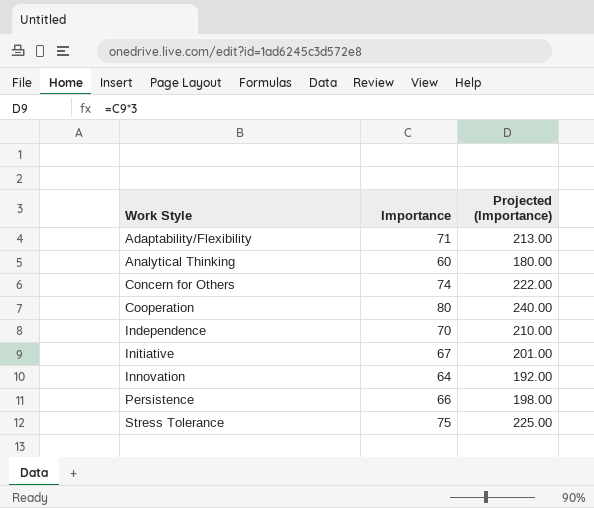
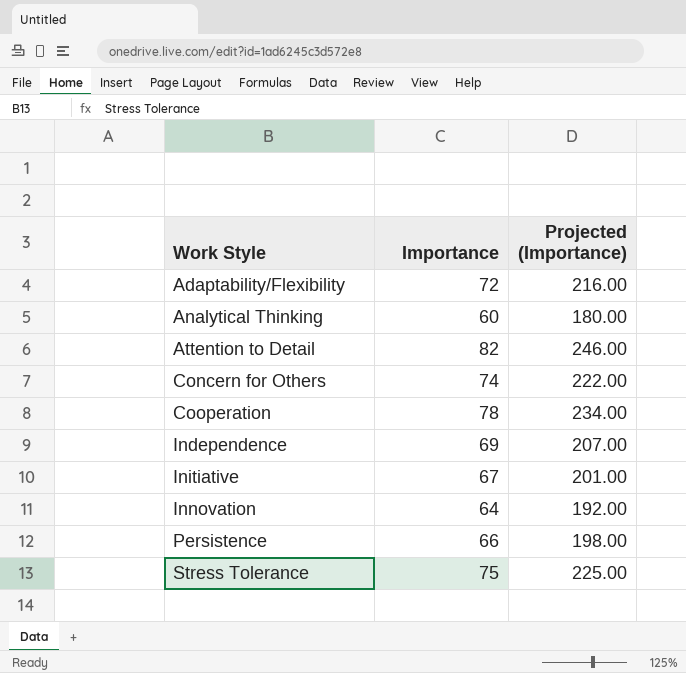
Adaptability/Flexibility | Importance: 71 -> 72
Adaptability/Flexibility | Projected (Importance): 213.00 -> 216.00
row Attention to Detail: none -> 82 | 246.00
Cooperation | Importance: 80 -> 78
Cooperation | Projected (Importance): 240.00 -> 234.00
Independence | Importance: 70 -> 69
Independence | Projected (Importance): 210.00 -> 207.00

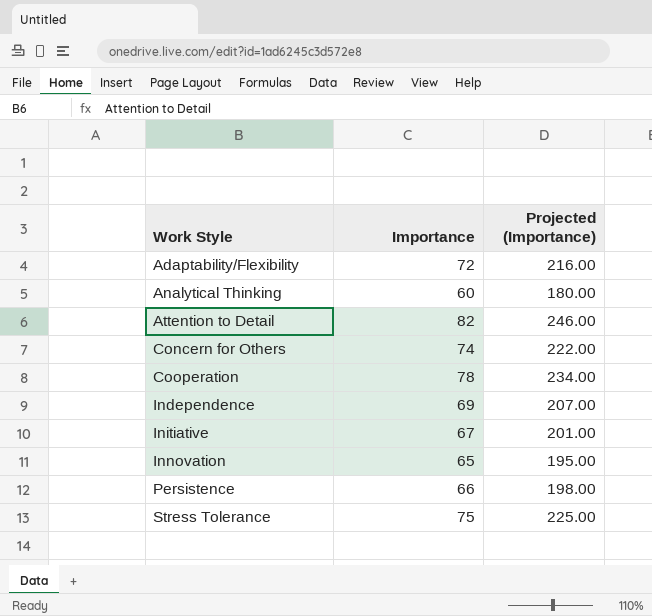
Innovation | Importance: 64 -> 65
Innovation | Projected (Importance): 192.00 -> 195.00

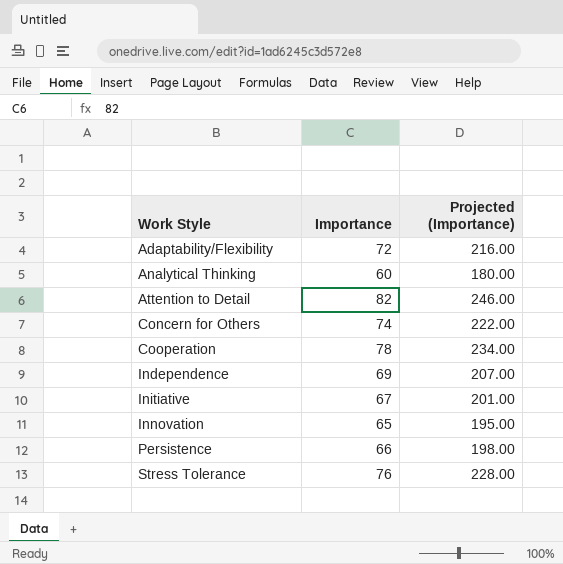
Stress Tolerance | Importance: 75 -> 76
Stress Tolerance | Projected (Importance): 225.00 -> 228.00

